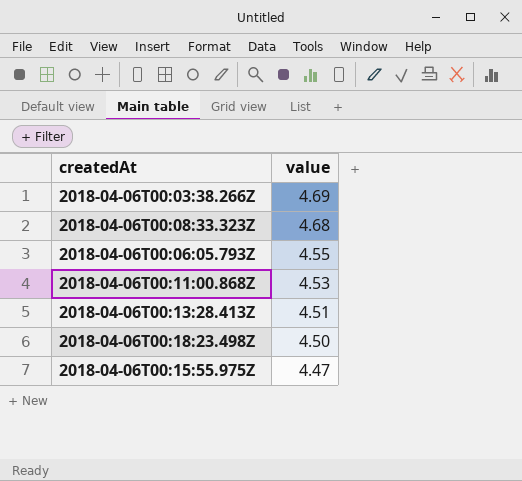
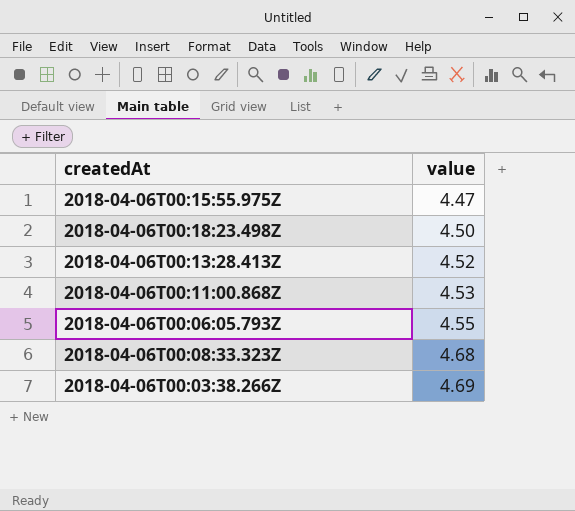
row order: value descending -> value ascending
2018-04-06T00:13:28.413Z | value: 4.51 -> 4.52

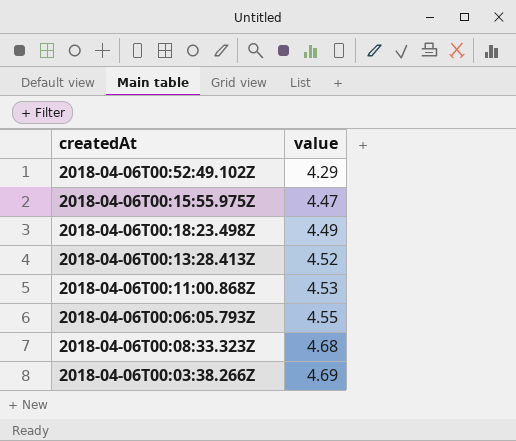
row 2018-04-06T00:52:49.102Z: none -> 4.29
2018-04-06T00:18:23.498Z | value: 4.50 -> 4.49

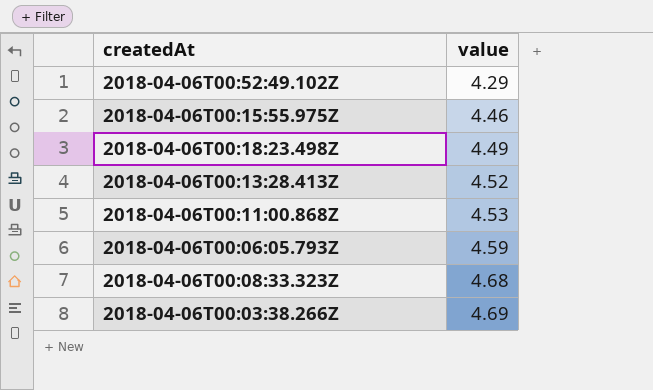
2018-04-06T00:15:55.975Z | value: 4.47 -> 4.46
2018-04-06T00:06:05.793Z | value: 4.55 -> 4.59

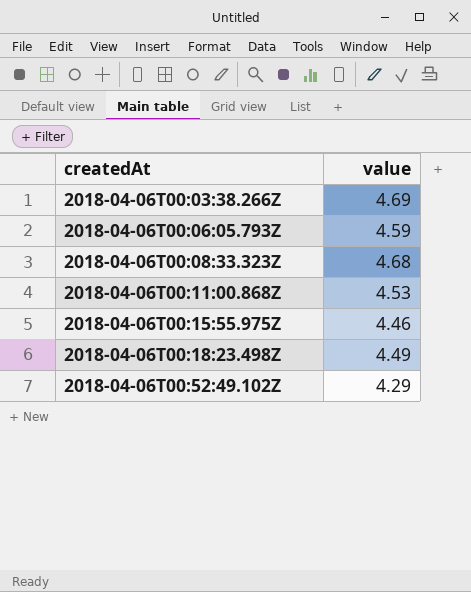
row order: value ascending -> createdAt ascending
row 2018-04-06T00:13:28.413Z: 4.52 -> none

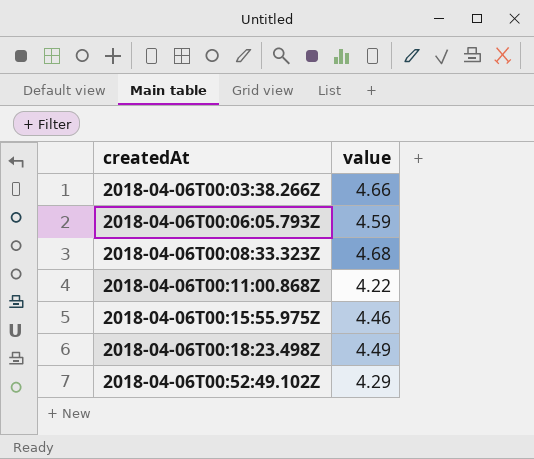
2018-04-06T00:03:38.266Z | value: 4.69 -> 4.66
2018-04-06T00:11:00.868Z | value: 4.53 -> 4.22

